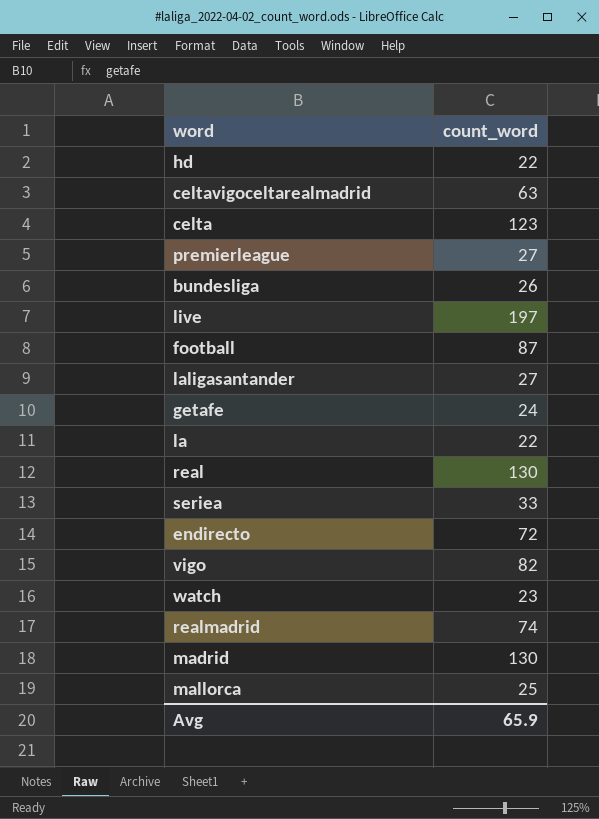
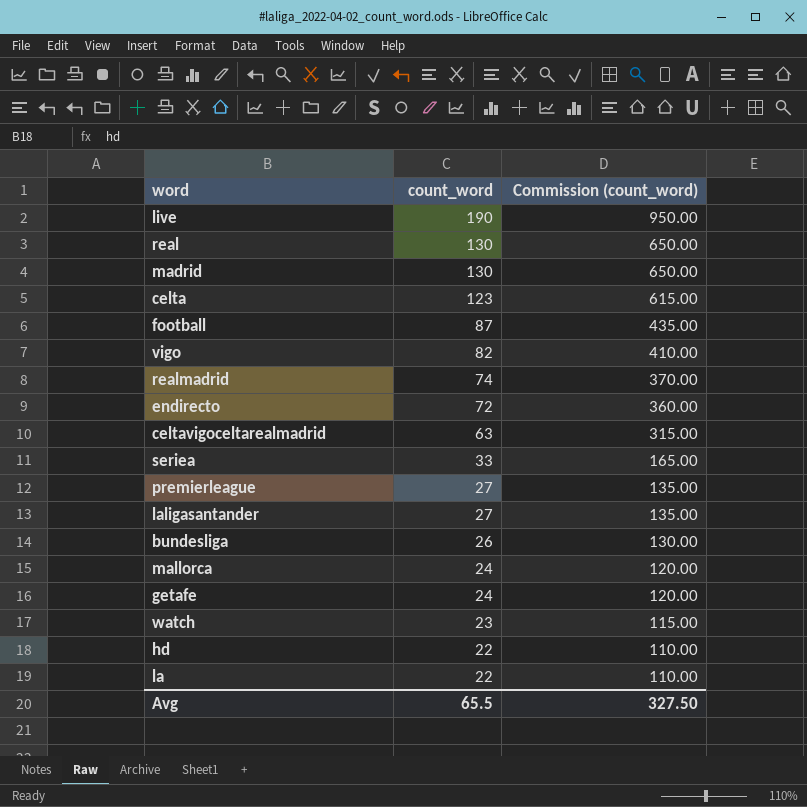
row order: none -> count_word descending
column Commission (count_word) | formula: none -> [count_word] * 5
live | count_word: 197 -> 190
mallorca | count_word: 25 -> 24
Avg | count_word: 65.9 -> 65.5

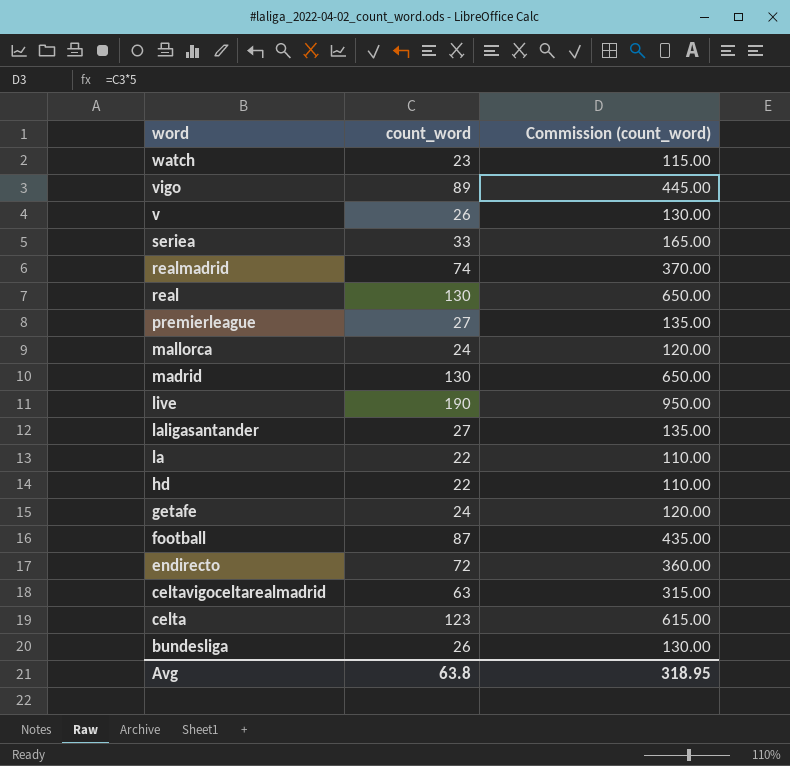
row order: count_word descending -> word descending
vigo | count_word: 82 -> 89
vigo | Commission (count_word): 410.00 -> 445.00
row v: none -> 26 | 130.00
Avg | count_word: 65.5 -> 63.8
Avg | Commission (count_word): 327.50 -> 318.95

